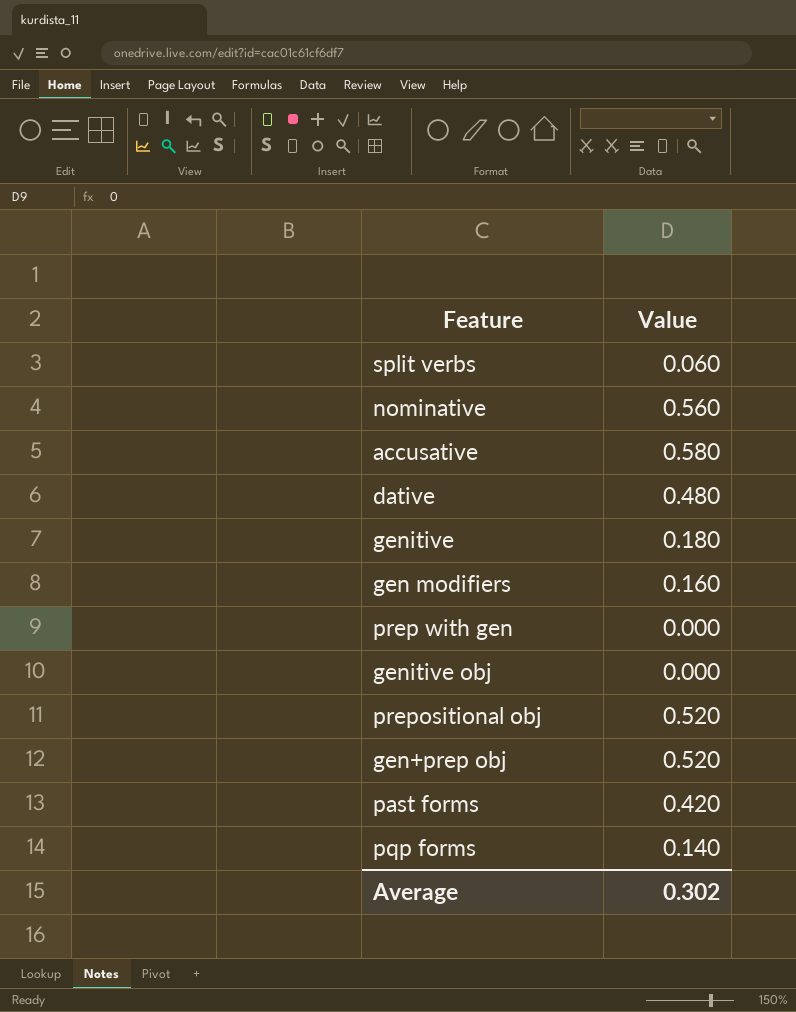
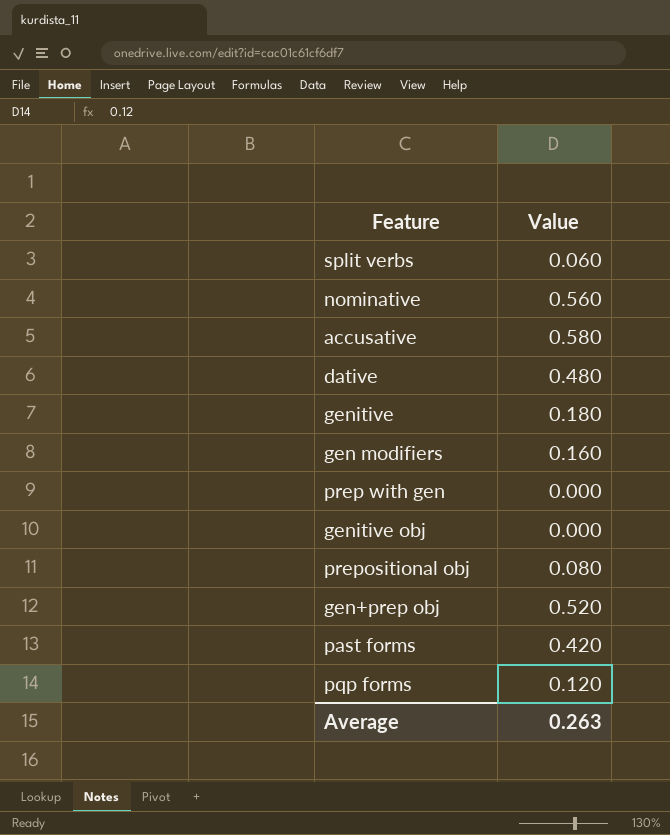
prepositional obj | Value: 0.520 -> 0.080
pqp forms | Value: 0.140 -> 0.120
Average | Value: 0.302 -> 0.263

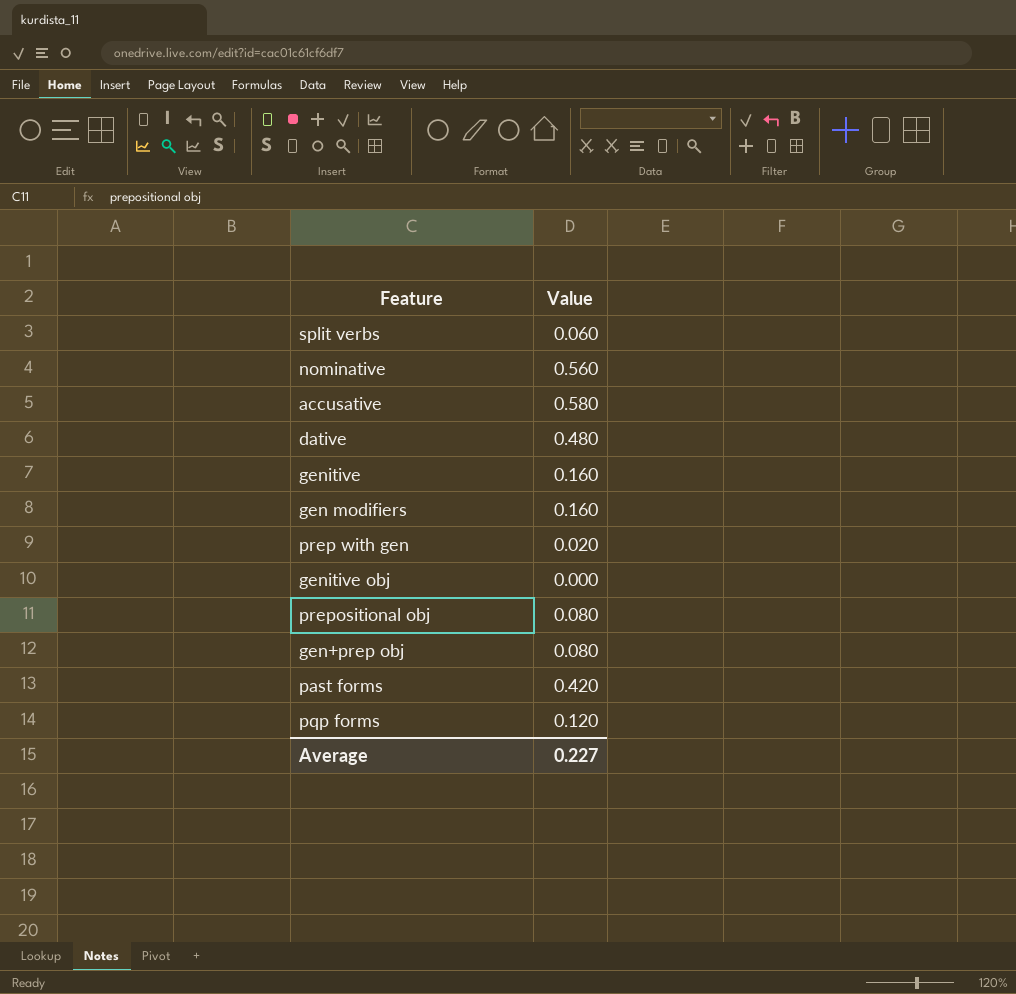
genitive | Value: 0.180 -> 0.160
prep with gen | Value: 0.000 -> 0.020
gen+prep obj | Value: 0.520 -> 0.080
Average | Value: 0.263 -> 0.227

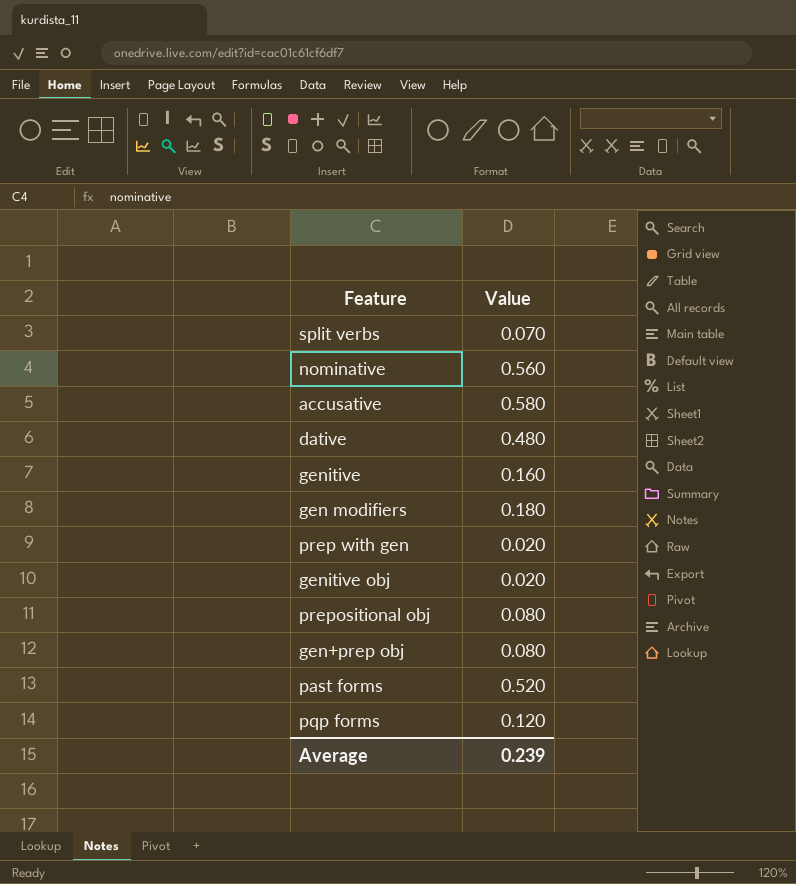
split verbs | Value: 0.060 -> 0.070
gen modifiers | Value: 0.160 -> 0.180
genitive obj | Value: 0.000 -> 0.020
past forms | Value: 0.420 -> 0.520
Average | Value: 0.227 -> 0.239

